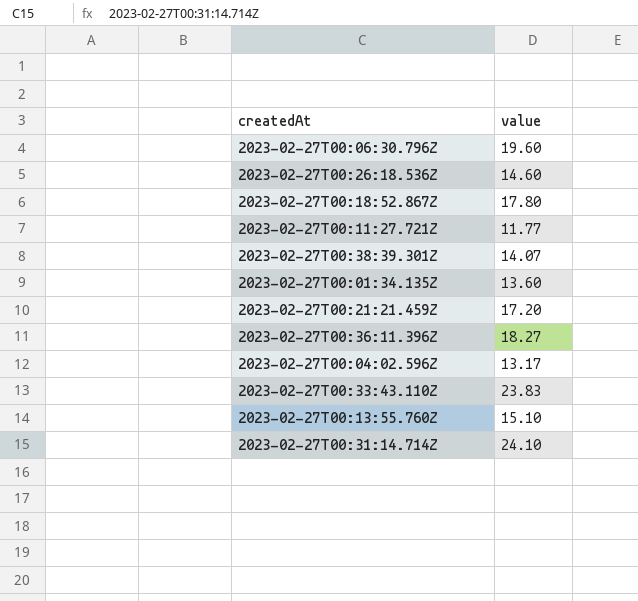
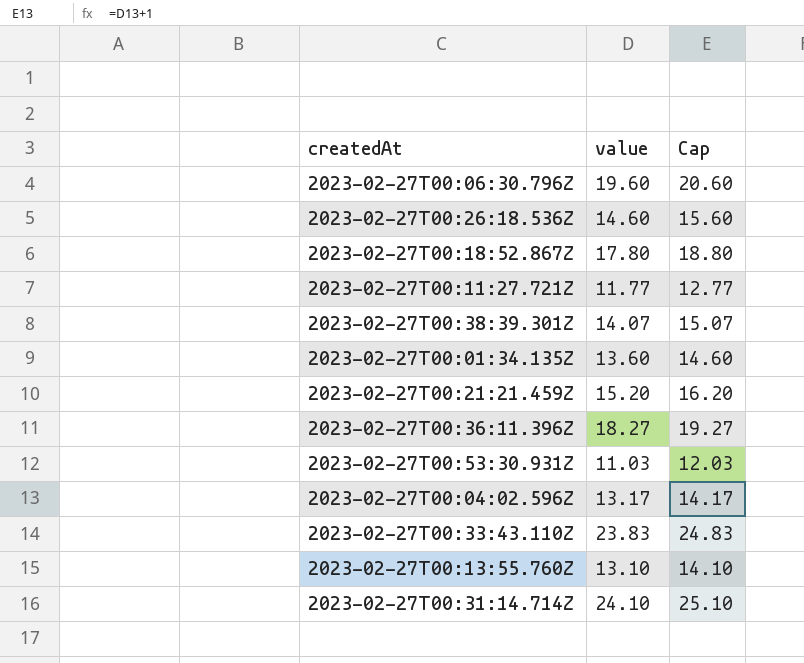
column Cap | formula: none -> [value] + 1
2023-02-27T00:21:21.459Z | value: 17.20 -> 15.20
row 2023-02-27T00:53:30.931Z: none -> 11.03 | 12.03
2023-02-27T00:13:55.760Z | value: 15.10 -> 13.10

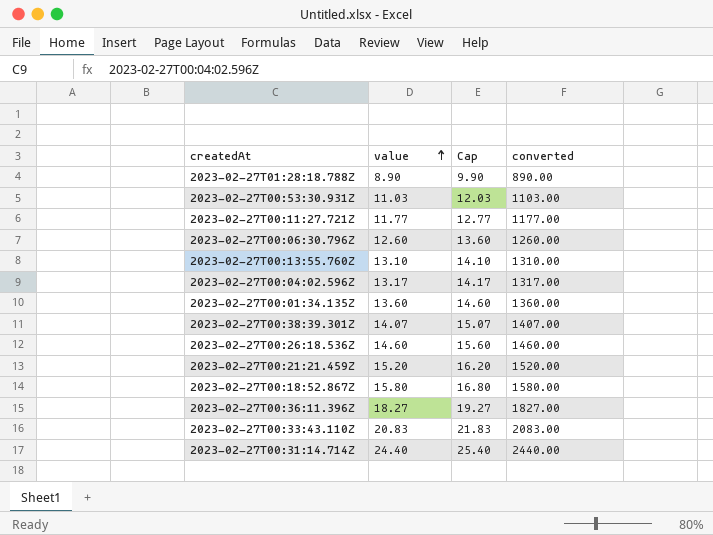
row order: none -> value ascending
column converted | formula: none -> [value] * 100
row 2023-02-27T01:28:18.788Z: none -> 8.90 | 9.90 | 890.00
2023-02-27T00:06:30.796Z | value: 19.60 -> 12.60
2023-02-27T00:06:30.796Z | Cap: 20.60 -> 13.60
2023-02-27T00:18:52.867Z | value: 17.80 -> 15.80
2023-02-27T00:18:52.867Z | Cap: 18.80 -> 16.80
2023-02-27T00:33:43.110Z | value: 23.83 -> 20.83
2023-02-27T00:33:43.110Z | Cap: 24.83 -> 21.83
2023-02-27T00:31:14.714Z | value: 24.10 -> 24.40
2023-02-27T00:31:14.714Z | Cap: 25.10 -> 25.40

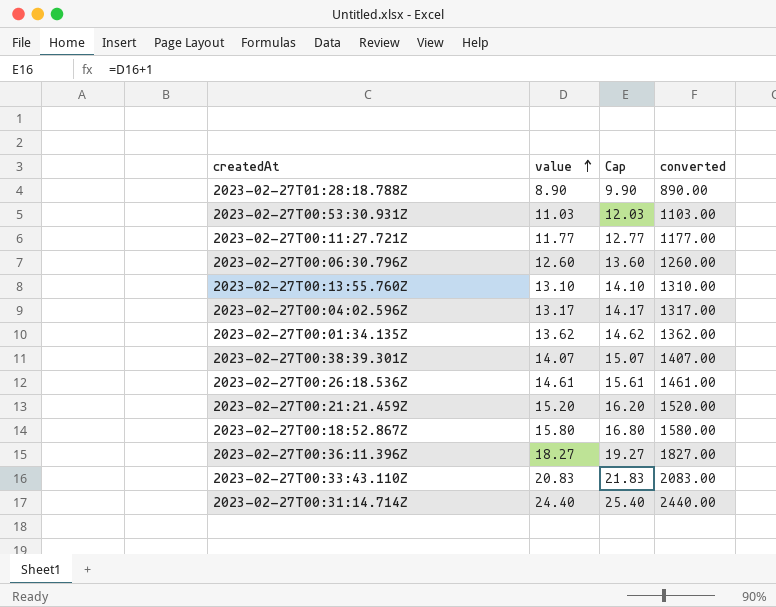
2023-02-27T00:01:34.135Z | value: 13.60 -> 13.62
2023-02-27T00:01:34.135Z | Cap: 14.60 -> 14.62
2023-02-27T00:01:34.135Z | converted: 1360.00 -> 1362.00
2023-02-27T00:26:18.536Z | value: 14.60 -> 14.61
2023-02-27T00:26:18.536Z | Cap: 15.60 -> 15.61
2023-02-27T00:26:18.536Z | converted: 1460.00 -> 1461.00

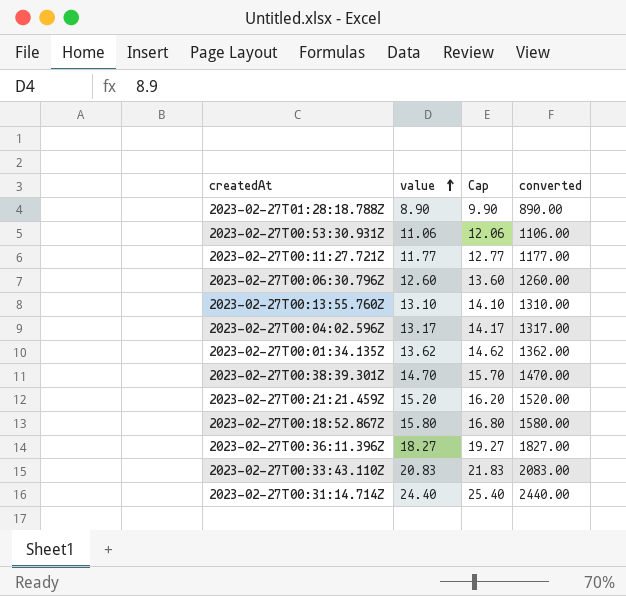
row 2023-02-27T00:26:18.536Z: 14.61 | 15.61 | 1461.00 -> none
2023-02-27T00:53:30.931Z | value: 11.03 -> 11.06
2023-02-27T00:53:30.931Z | Cap: 12.03 -> 12.06
2023-02-27T00:53:30.931Z | converted: 1103.00 -> 1106.00
2023-02-27T00:38:39.301Z | value: 14.07 -> 14.70
2023-02-27T00:38:39.301Z | Cap: 15.07 -> 15.70
2023-02-27T00:38:39.301Z | converted: 1407.00 -> 1470.00

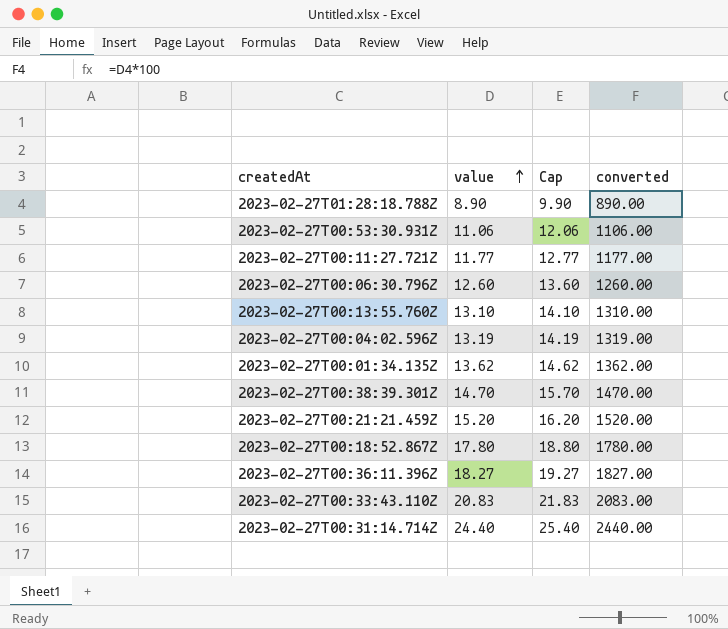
2023-02-27T00:04:02.596Z | value: 13.17 -> 13.19
2023-02-27T00:04:02.596Z | Cap: 14.17 -> 14.19
2023-02-27T00:04:02.596Z | converted: 1317.00 -> 1319.00
2023-02-27T00:18:52.867Z | value: 15.80 -> 17.80
2023-02-27T00:18:52.867Z | Cap: 16.80 -> 18.80
2023-02-27T00:18:52.867Z | converted: 1580.00 -> 1780.00

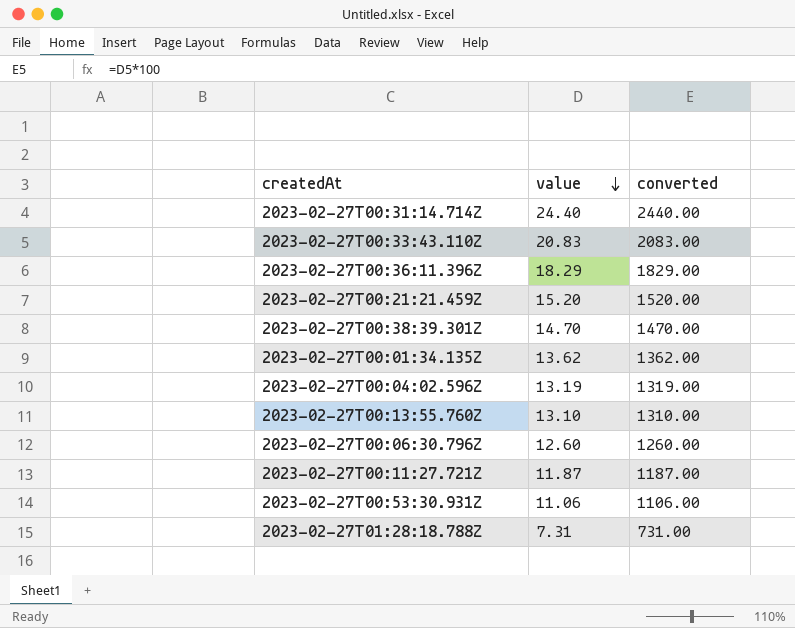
row order: value ascending -> value descending
column Cap | formula: [value] + 1 -> none
row 2023-02-27T00:18:52.867Z: 17.80 | 18.80 | 1780.00 -> none
2023-02-27T00:36:11.396Z | value: 18.27 -> 18.29
2023-02-27T00:36:11.396Z | converted: 1827.00 -> 1829.00
2023-02-27T00:11:27.721Z | value: 11.77 -> 11.87
2023-02-27T00:11:27.721Z | converted: 1177.00 -> 1187.00
2023-02-27T01:28:18.788Z | value: 8.90 -> 7.31
2023-02-27T01:28:18.788Z | converted: 890.00 -> 731.00

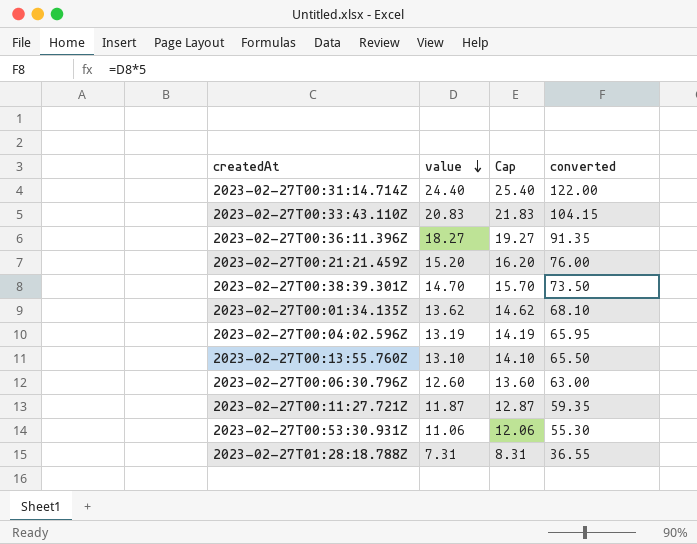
column Cap | formula: none -> [value] + 1
column converted | formula: [value] * 100 -> [value] * 5
2023-02-27T00:36:11.396Z | value: 18.29 -> 18.27

